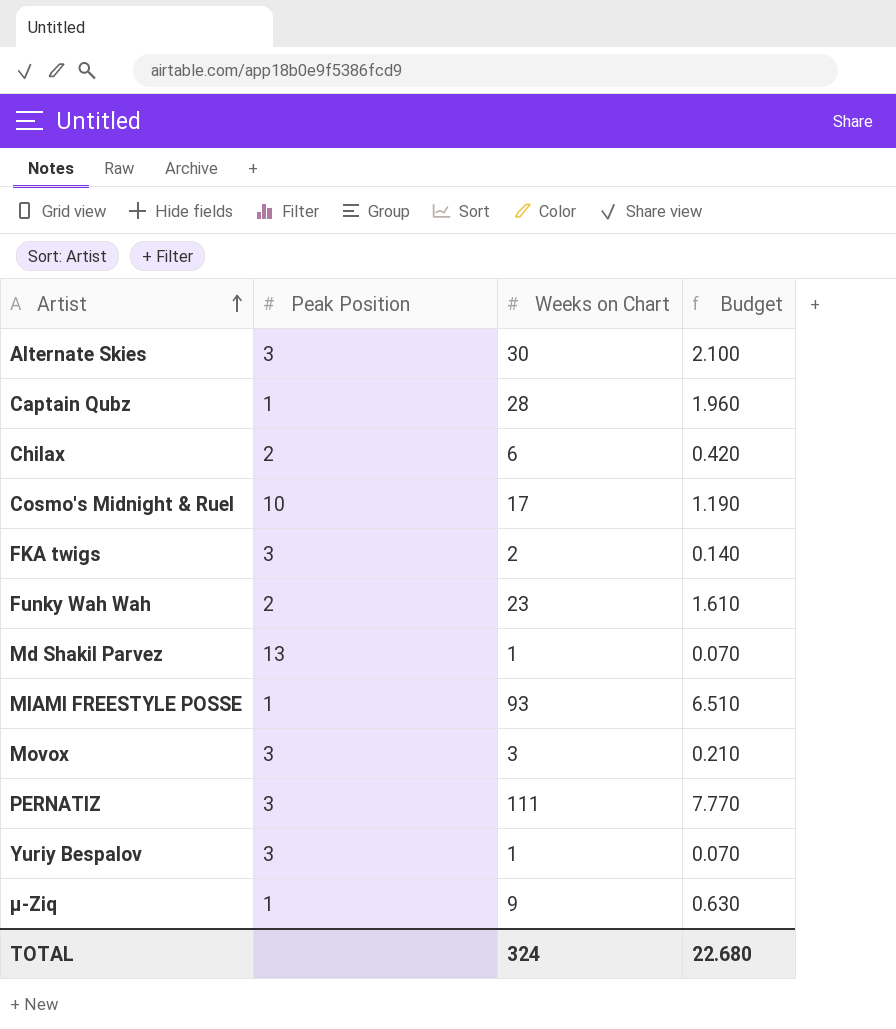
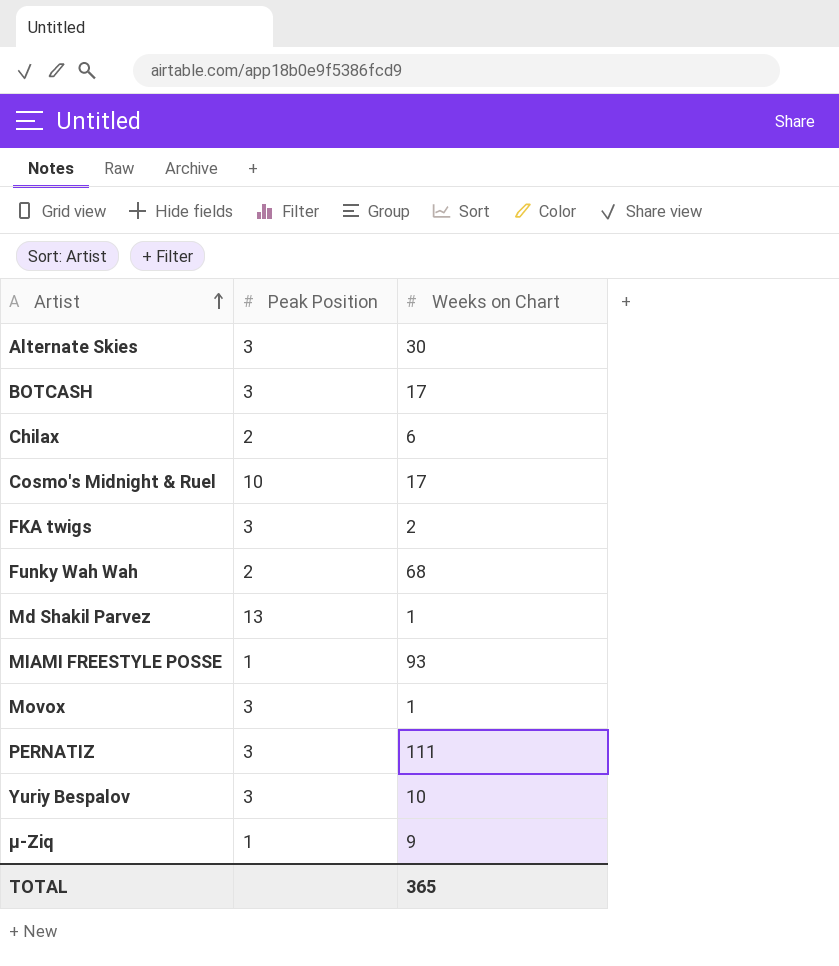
column Budget | formula: [Weeks on Chart] * 0.07 -> none
row Captain Qubz: 1 | 28 | 1.960 -> none
row BOTCASH: none -> 3 | 17
Funky Wah Wah | Weeks on Chart: 23 -> 68
Movox | Weeks on Chart: 3 -> 1
Yuriy Bespalov | Weeks on Chart: 1 -> 10
TOTAL | Weeks on Chart: 324 -> 365

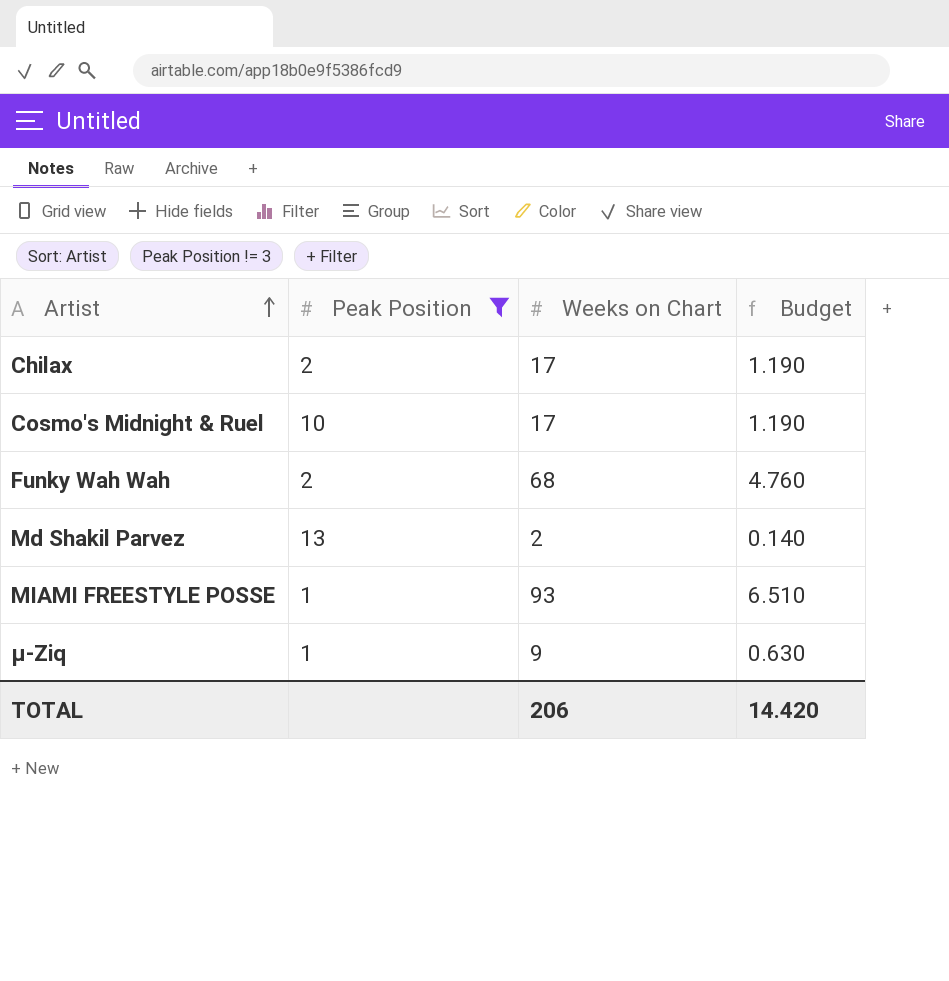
filter: none -> Peak Position != 3
column Budget | formula: none -> [Weeks on Chart] * 0.07
Chilax | Weeks on Chart: 6 -> 17
Md Shakil Parvez | Weeks on Chart: 1 -> 2
TOTAL | Weeks on Chart: 365 -> 206

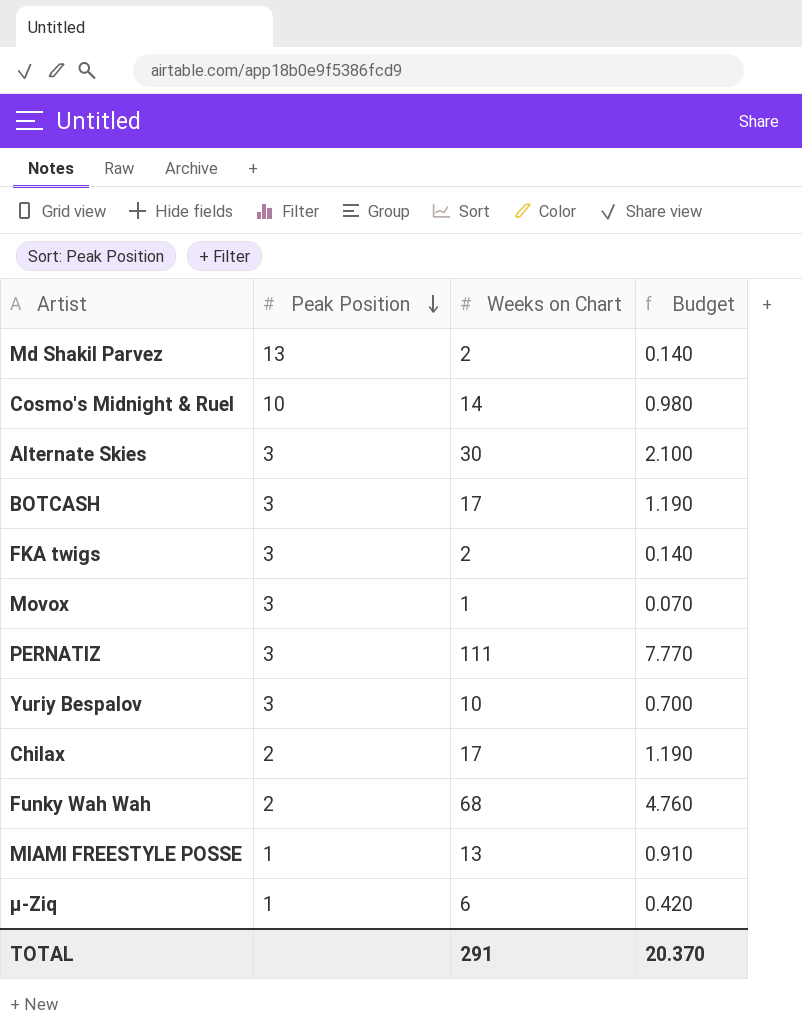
filter: Peak Position != 3 -> none
row order: Artist ascending -> Peak Position descending
Cosmo's Midnight & Ruel | Weeks on Chart: 17 -> 14
Cosmo's Midnight & Ruel | Budget: 1.190 -> 0.980
MIAMI FREESTYLE POSSE | Weeks on Chart: 93 -> 13
MIAMI FREESTYLE POSSE | Budget: 6.510 -> 0.910
µ-Ziq | Weeks on Chart: 9 -> 6
µ-Ziq | Budget: 0.630 -> 0.420
TOTAL | Weeks on Chart: 206 -> 291
TOTAL | Budget: 14.420 -> 20.370

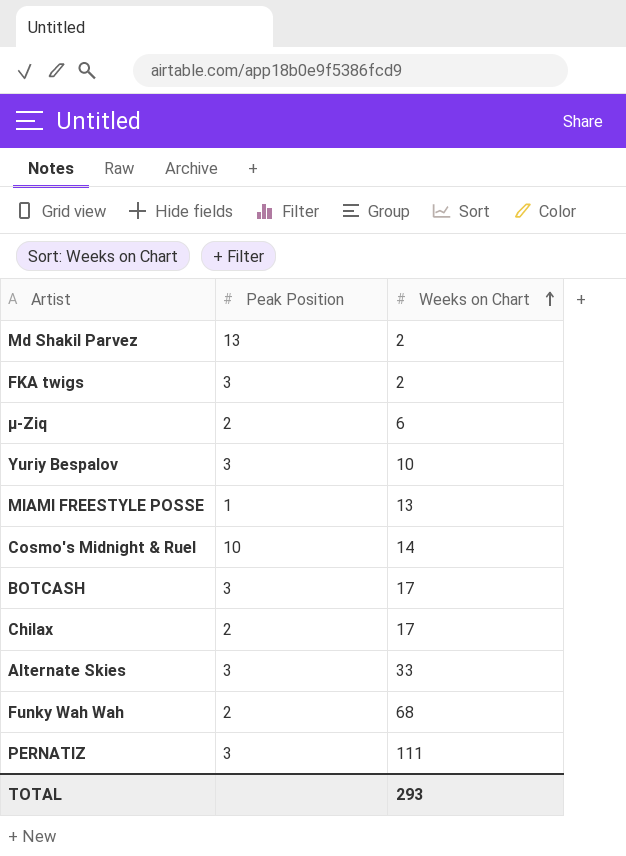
row order: Peak Position descending -> Weeks on Chart ascending
column Budget | formula: [Weeks on Chart] * 0.07 -> none
row Movox: 3 | 1 | 0.070 -> none
µ-Ziq | Peak Position: 1 -> 2
Alternate Skies | Weeks on Chart: 30 -> 33
TOTAL | Weeks on Chart: 291 -> 293

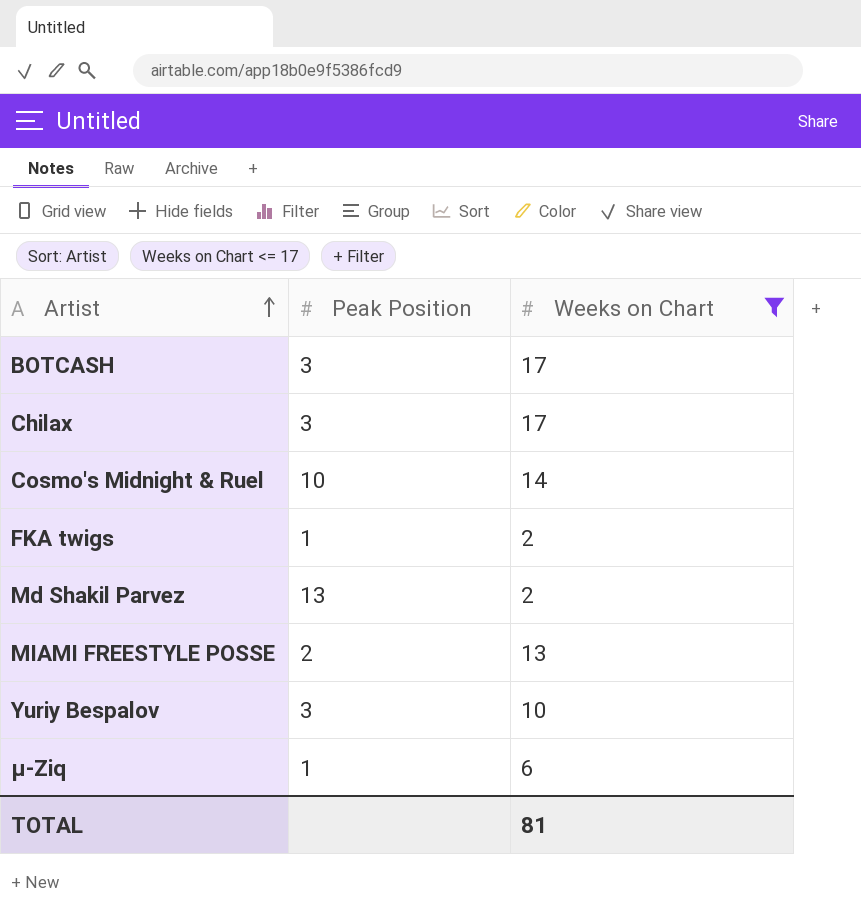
filter: none -> Weeks on Chart <= 17
row order: Weeks on Chart ascending -> Artist ascending
Chilax | Peak Position: 2 -> 3
FKA twigs | Peak Position: 3 -> 1
MIAMI FREESTYLE POSSE | Peak Position: 1 -> 2
µ-Ziq | Peak Position: 2 -> 1
TOTAL | Weeks on Chart: 293 -> 81

